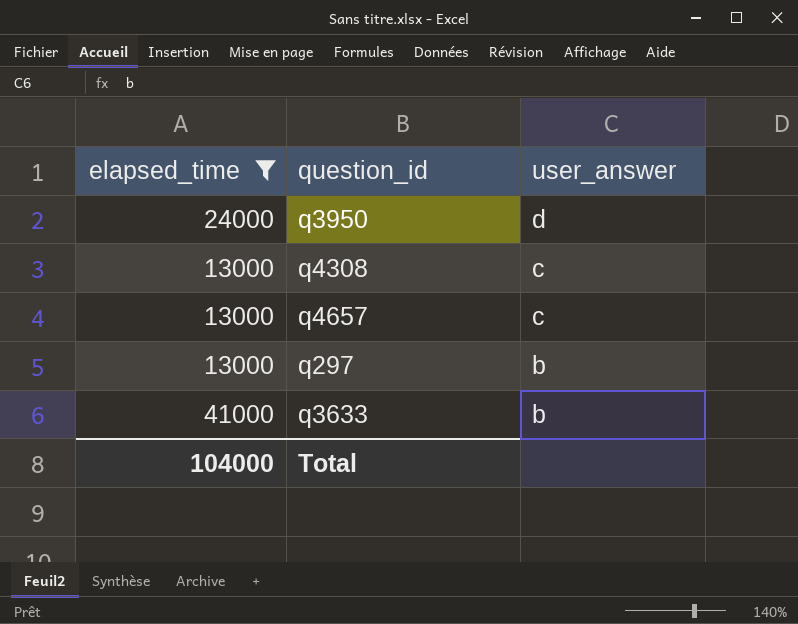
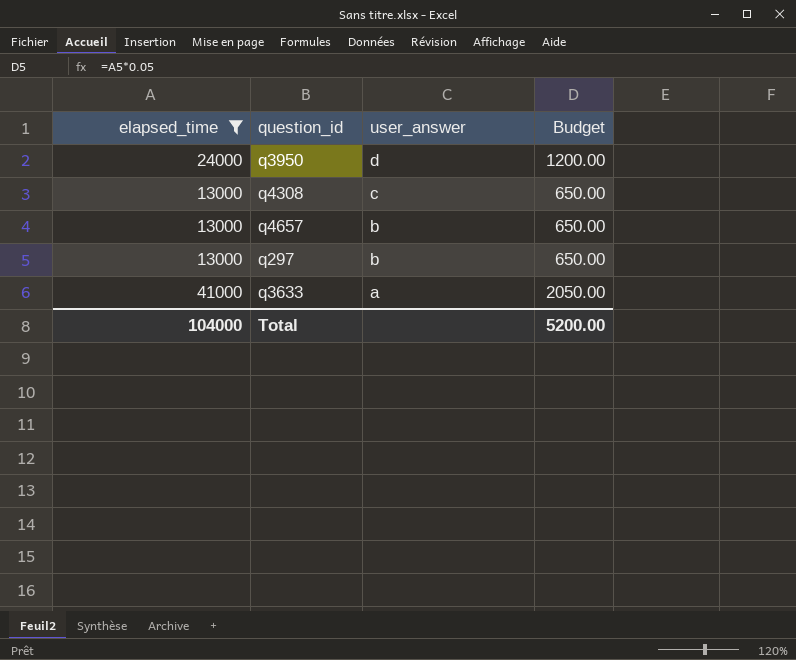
column Budget | formula: none -> [elapsed_time] * 0.05
q4657 | user_answer: c -> b
q3633 | user_answer: b -> a

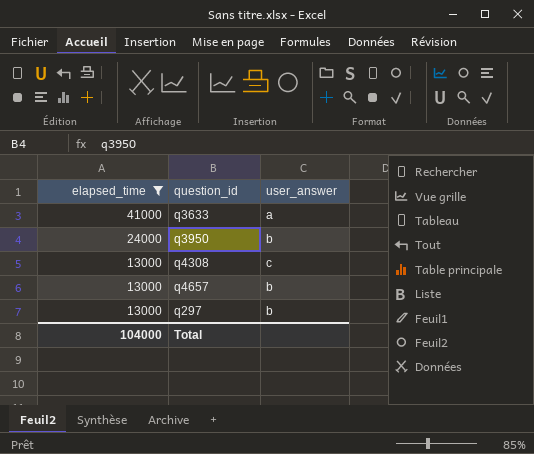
row order: user_answer descending -> elapsed_time descending
column Budget | formula: [elapsed_time] * 0.05 -> none
q3950 | user_answer: d -> b

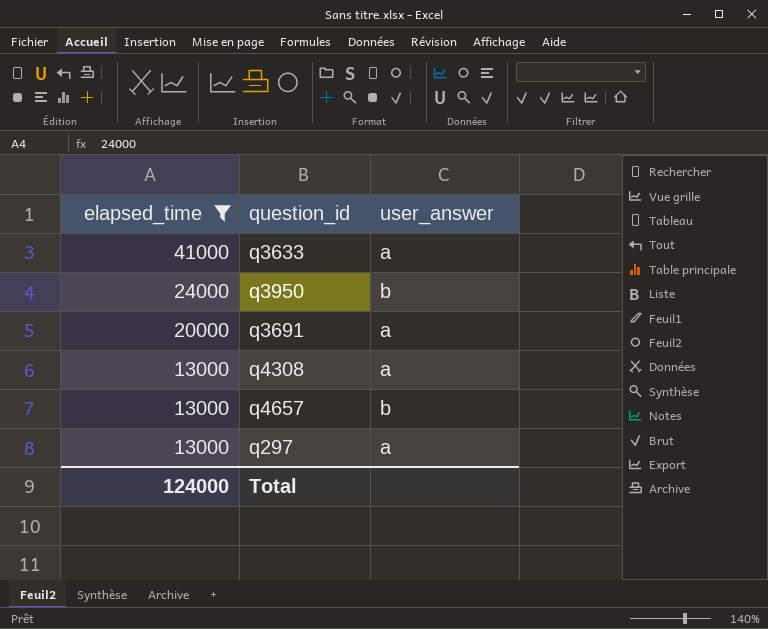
row q3691: none -> 20000 | a
q4308 | user_answer: c -> a
q297 | user_answer: b -> a
Total | elapsed_time: 104000 -> 124000

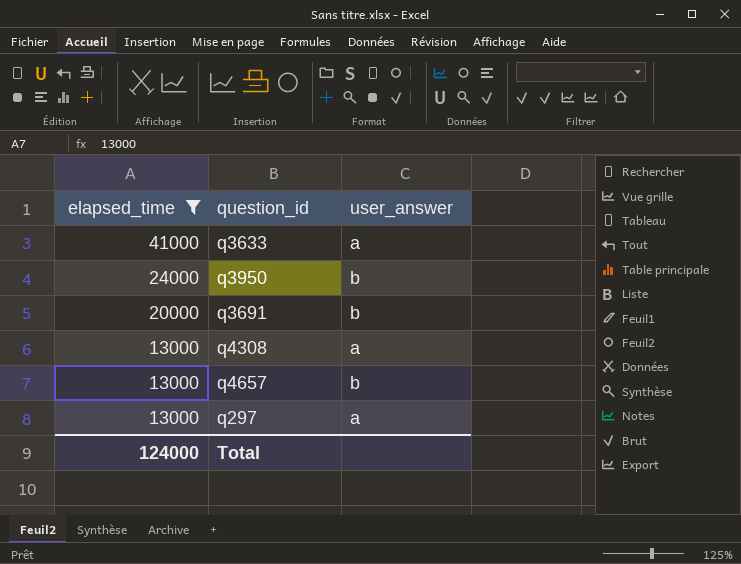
q3691 | user_answer: a -> b

